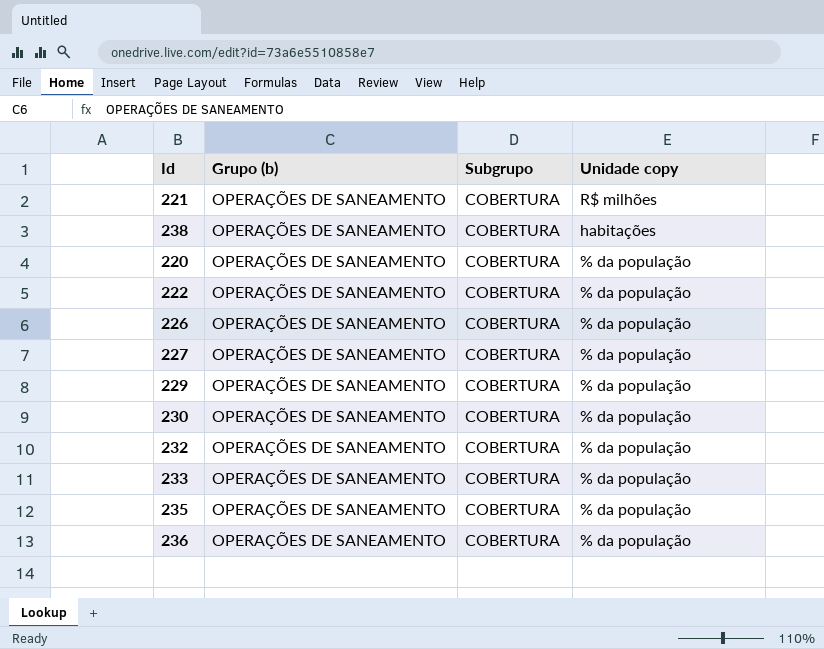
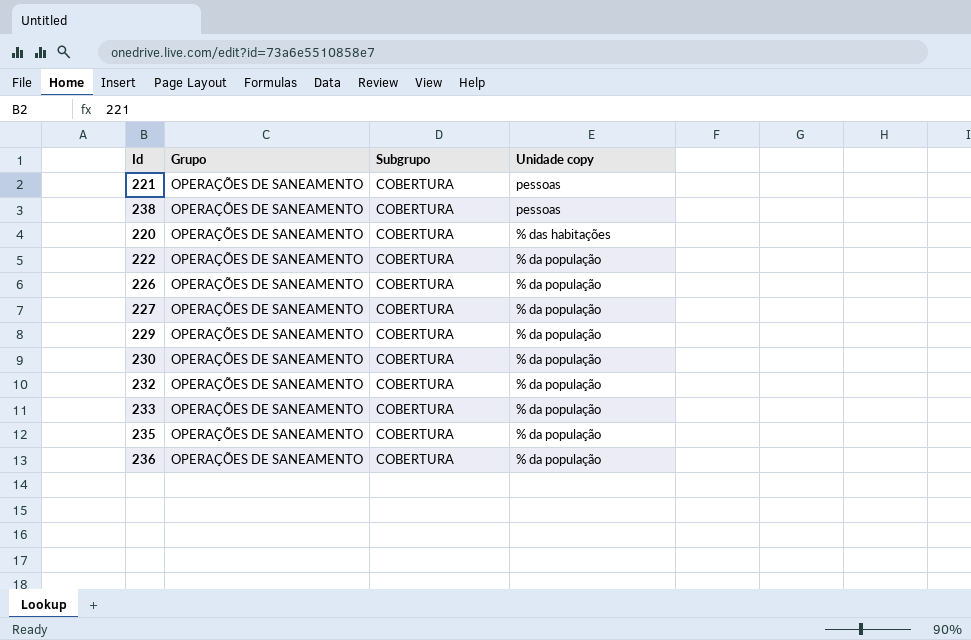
column name: Grupo (b) -> Grupo
221 | Unidade copy: R$ milhões -> pessoas
238 | Unidade copy: habitações -> pessoas
220 | Unidade copy: % da população -> % das habitações

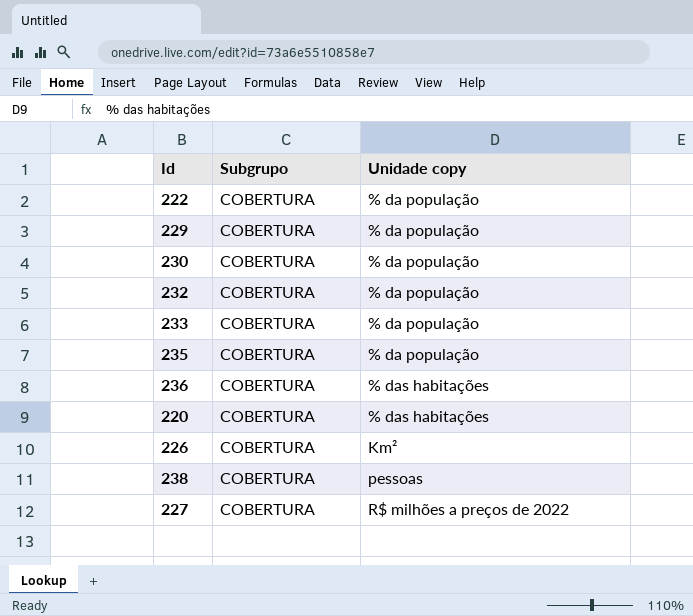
row order: Unidade copy descending -> Unidade copy ascending
column Grupo | position: 2 -> none
row 221: OPERAÇÕES DE SANEAMENTO | COBERTURA | pessoas -> none
236 | Unidade copy: % da população -> % das habitações
226 | Unidade copy: % da população -> Km²
227 | Unidade copy: % da população -> R$ milhões a preços de 2022

